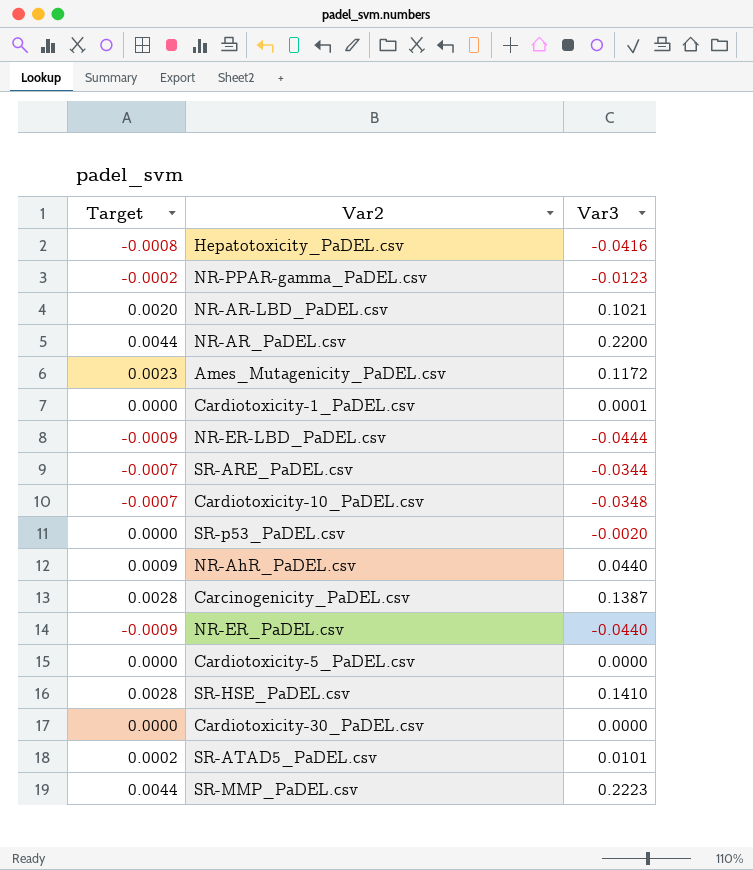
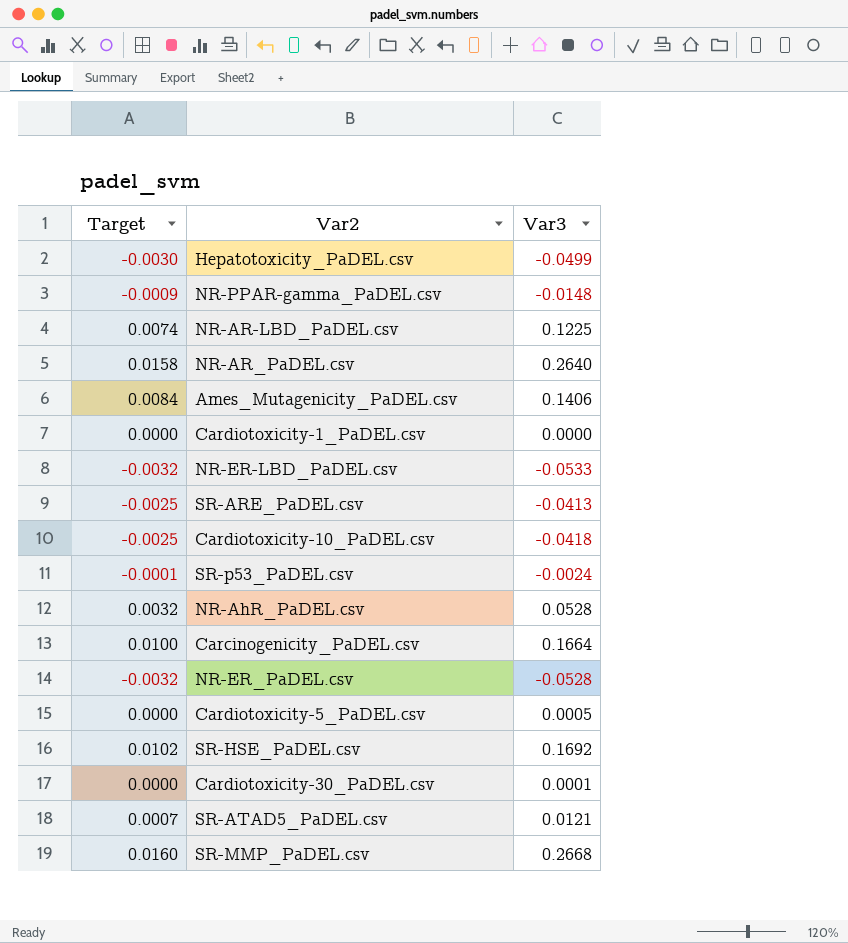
column Target | formula: [Var3] * 0.02 -> [Var3] * 0.06
Hepatotoxicity_PaDEL.csv | Var3: -0.0416 -> -0.0499
NR-PPAR-gamma_PaDEL.csv | Var3: -0.0123 -> -0.0148
NR-AR-LBD_PaDEL.csv | Var3: 0.1021 -> 0.1225
NR-AR_PaDEL.csv | Var3: 0.2200 -> 0.2640
Ames_Mutagenicity_PaDEL.csv | Var3: 0.1172 -> 0.1406
Cardiotoxicity-1_PaDEL.csv | Var3: 0.0001 -> 0.0000
NR-ER-LBD_PaDEL.csv | Var3: -0.0444 -> -0.0533
SR-ARE_PaDEL.csv | Var3: -0.0344 -> -0.0413
Cardiotoxicity-10_PaDEL.csv | Var3: -0.0348 -> -0.0418
SR-p53_PaDEL.csv | Var3: -0.0020 -> -0.0024
NR-AhR_PaDEL.csv | Var3: 0.0440 -> 0.0528
Carcinogenicity_PaDEL.csv | Var3: 0.1387 -> 0.1664
NR-ER_PaDEL.csv | Var3: -0.0440 -> -0.0528
Cardiotoxicity-5_PaDEL.csv | Var3: 0.0000 -> 0.0005
SR-HSE_PaDEL.csv | Var3: 0.1410 -> 0.1692
Cardiotoxicity-30_PaDEL.csv | Var3: 0.0000 -> 0.0001
SR-ATAD5_PaDEL.csv | Var3: 0.0101 -> 0.0121
SR-MMP_PaDEL.csv | Var3: 0.2223 -> 0.2668

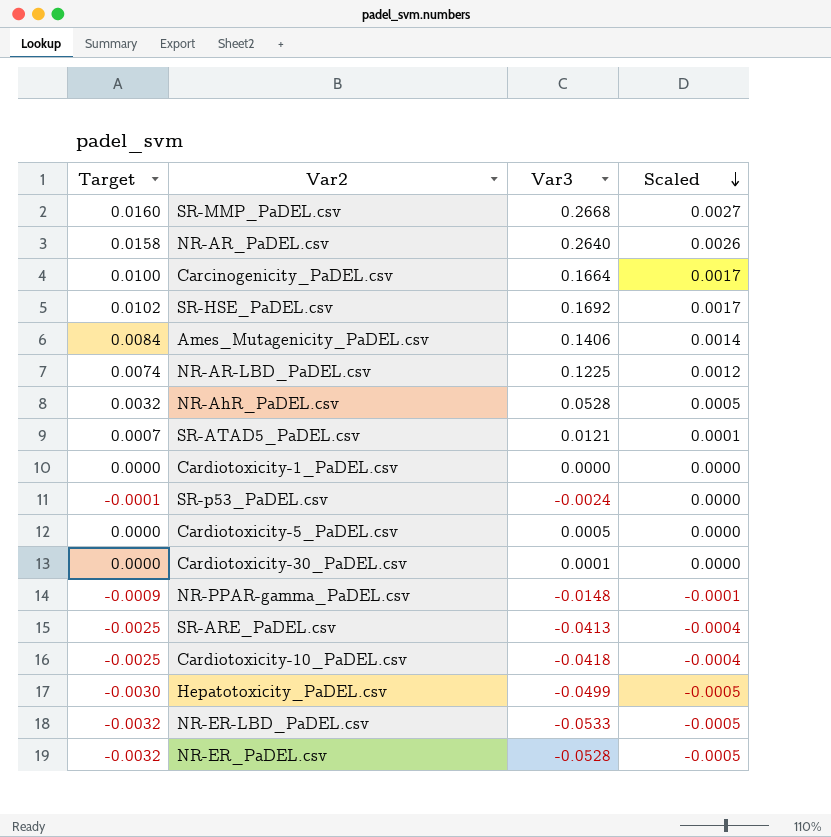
row order: none -> Scaled descending
column Scaled | formula: none -> [Var3] * 0.01

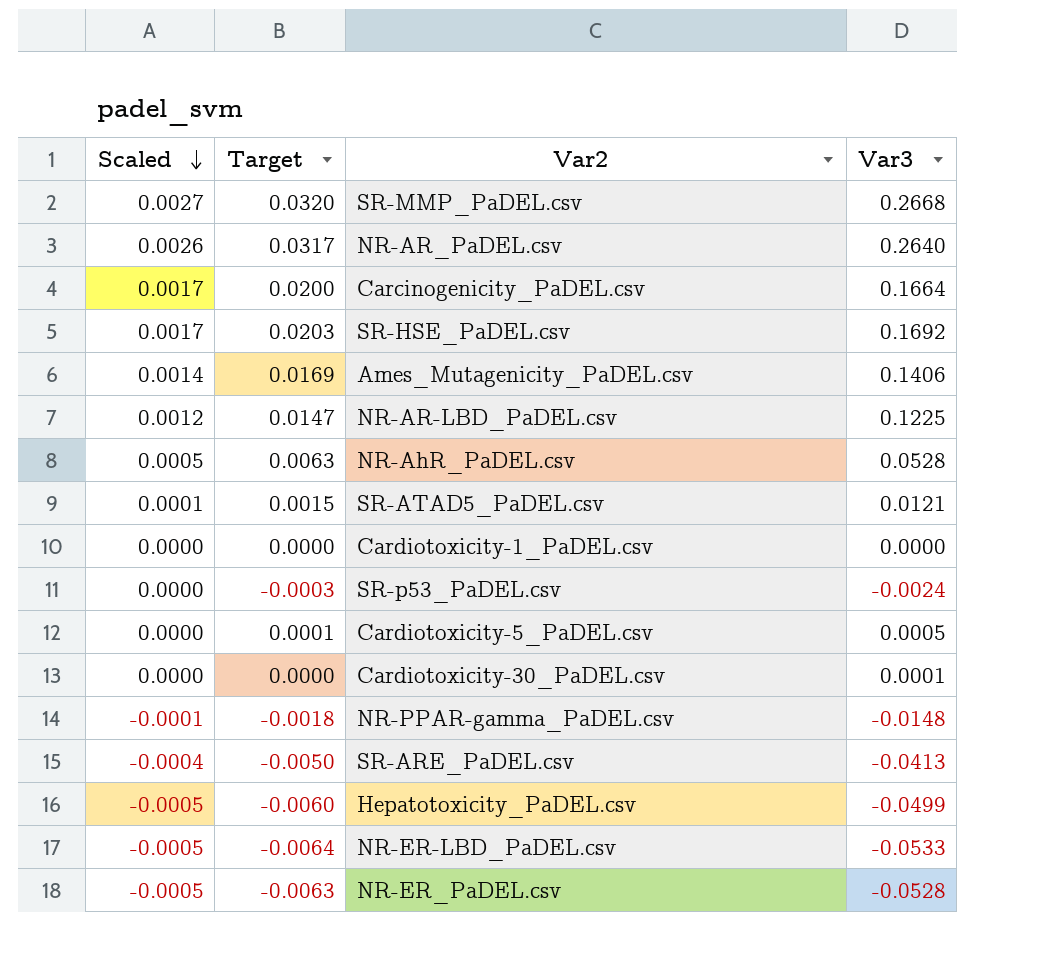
column Scaled | position: 4 -> 1
column Target | formula: [Var3] * 0.06 -> [Var3] * 0.12
row Cardiotoxicity-10_PaDEL.csv: -0.0025 | -0.0418 | -0.0004 -> none

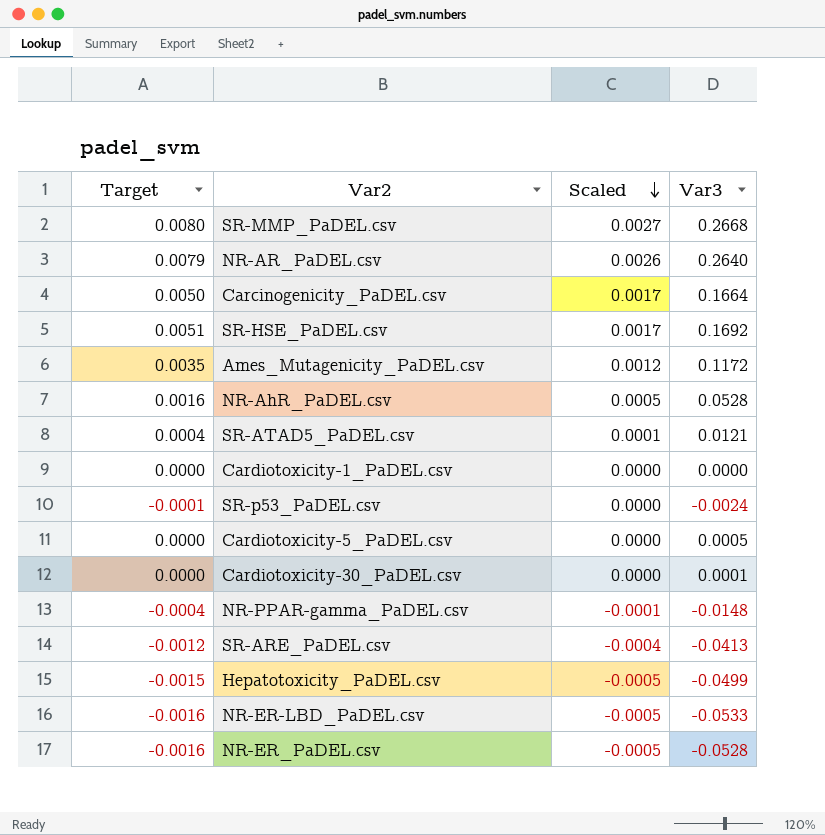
column Target | formula: [Var3] * 0.12 -> [Var3] * 0.03
column Scaled | position: 1 -> 3
row NR-AR-LBD_PaDEL.csv: 0.0012 | 0.0147 | 0.1225 -> none
Ames_Mutagenicity_PaDEL.csv | Scaled: 0.0014 -> 0.0012
Ames_Mutagenicity_PaDEL.csv | Var3: 0.1406 -> 0.1172

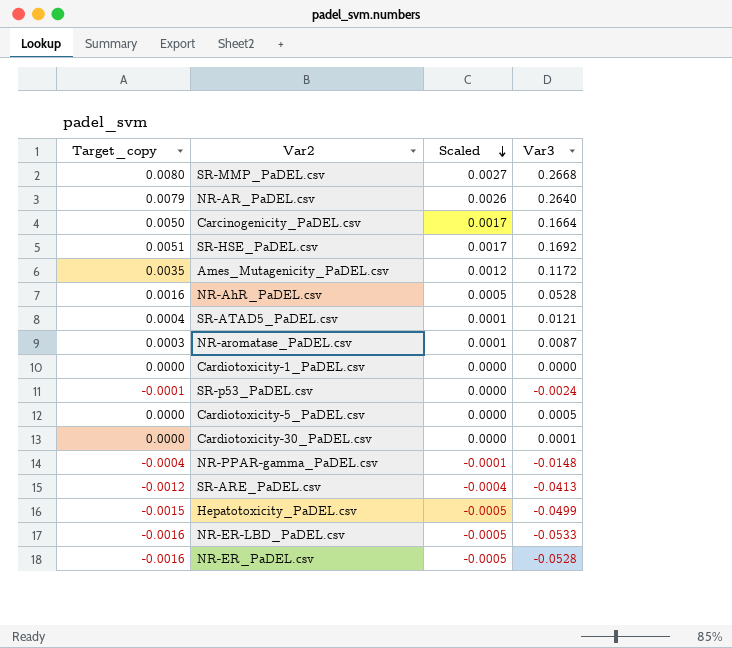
column name: Target -> Target_copy
row NR-aromatase_PaDEL.csv: none -> 0.0003 | 0.0001 | 0.0087

